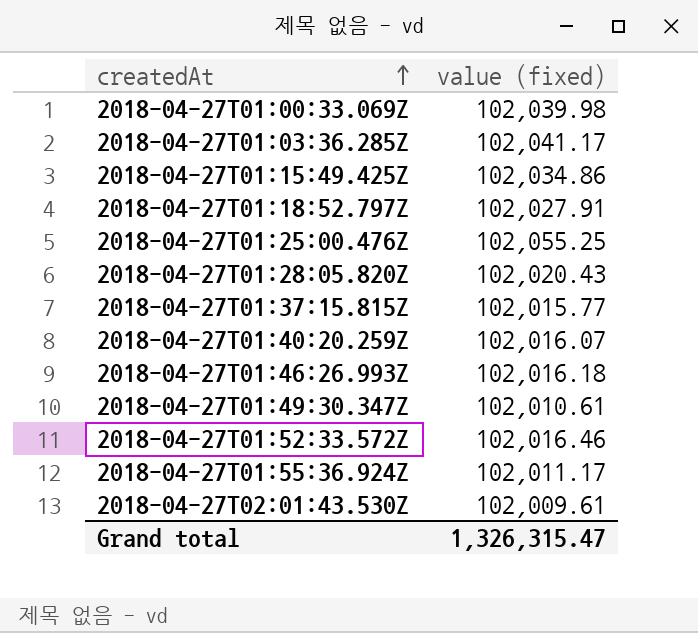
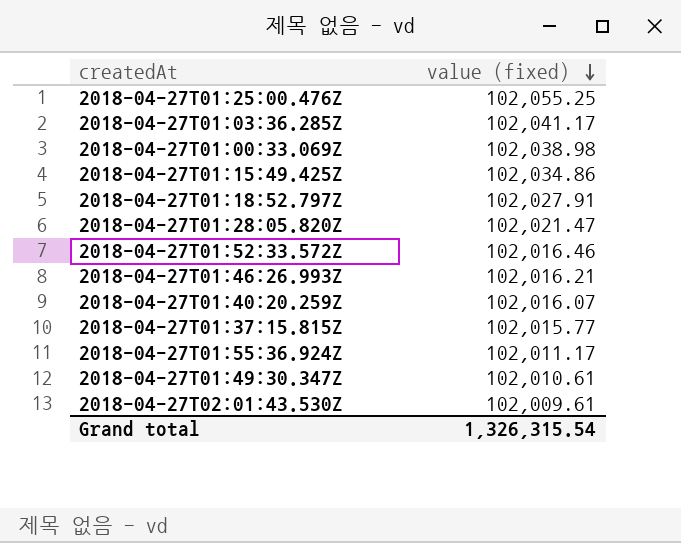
row order: createdAt ascending -> value (fixed) descending
2018-04-27T01:00:33.069Z | value (fixed): 102,039.98 -> 102,038.98
2018-04-27T01:28:05.820Z | value (fixed): 102,020.43 -> 102,021.47
2018-04-27T01:46:26.993Z | value (fixed): 102,016.18 -> 102,016.21
Grand total | value (fixed): 1,326,315.47 -> 1,326,315.54

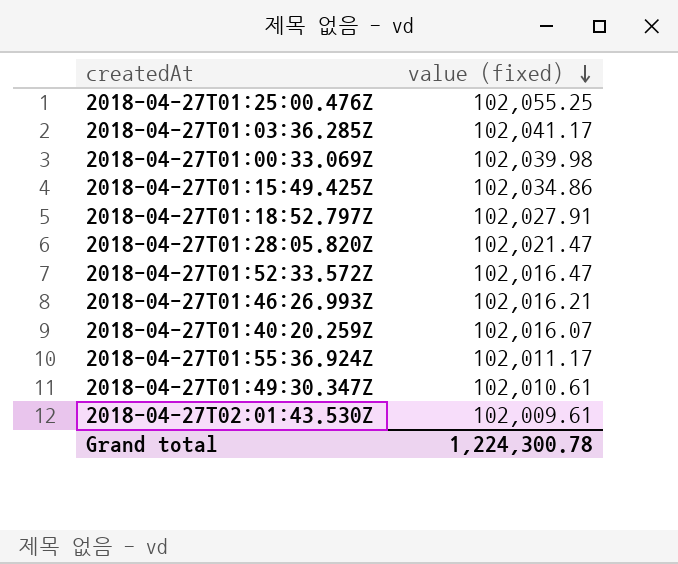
row 2018-04-27T01:37:15.815Z: 102,015.77 -> none
2018-04-27T01:00:33.069Z | value (fixed): 102,038.98 -> 102,039.98
2018-04-27T01:52:33.572Z | value (fixed): 102,016.46 -> 102,016.47
Grand total | value (fixed): 1,326,315.54 -> 1,224,300.78

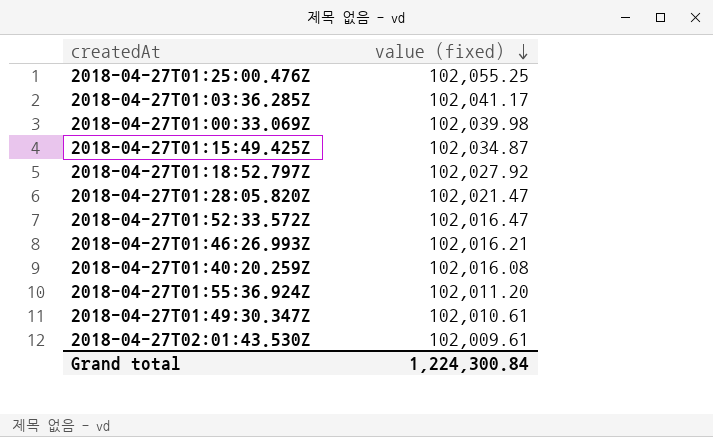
2018-04-27T01:15:49.425Z | value (fixed): 102,034.86 -> 102,034.87
2018-04-27T01:18:52.797Z | value (fixed): 102,027.91 -> 102,027.92
2018-04-27T01:40:20.259Z | value (fixed): 102,016.07 -> 102,016.08
2018-04-27T01:55:36.924Z | value (fixed): 102,011.17 -> 102,011.20
Grand total | value (fixed): 1,224,300.78 -> 1,224,300.84

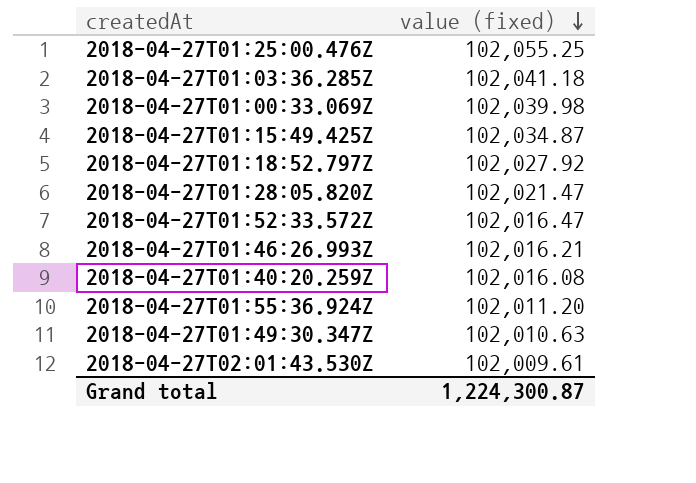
2018-04-27T01:03:36.285Z | value (fixed): 102,041.17 -> 102,041.18
2018-04-27T01:49:30.347Z | value (fixed): 102,010.61 -> 102,010.63
Grand total | value (fixed): 1,224,300.84 -> 1,224,300.87

